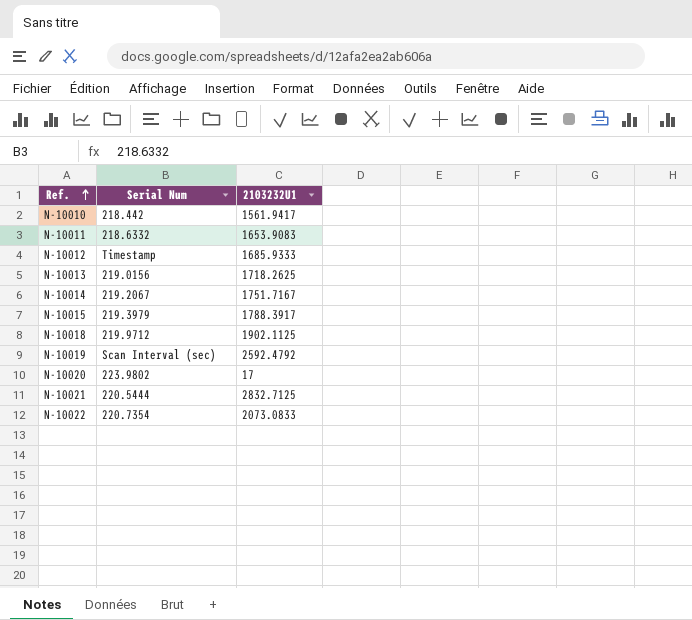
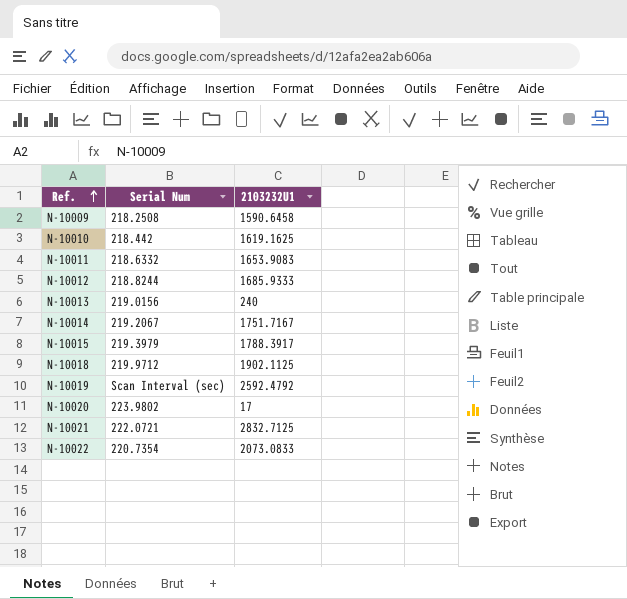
row N-10009: none -> 218.2508 | 1590.6458
N-10010 | 2103232U1: 1561.9417 -> 1619.1625
N-10012 | Serial Num: Timestamp -> 218.8244
N-10013 | 2103232U1: 1718.2625 -> 240
N-10021 | Serial Num: 220.5444 -> 222.0721

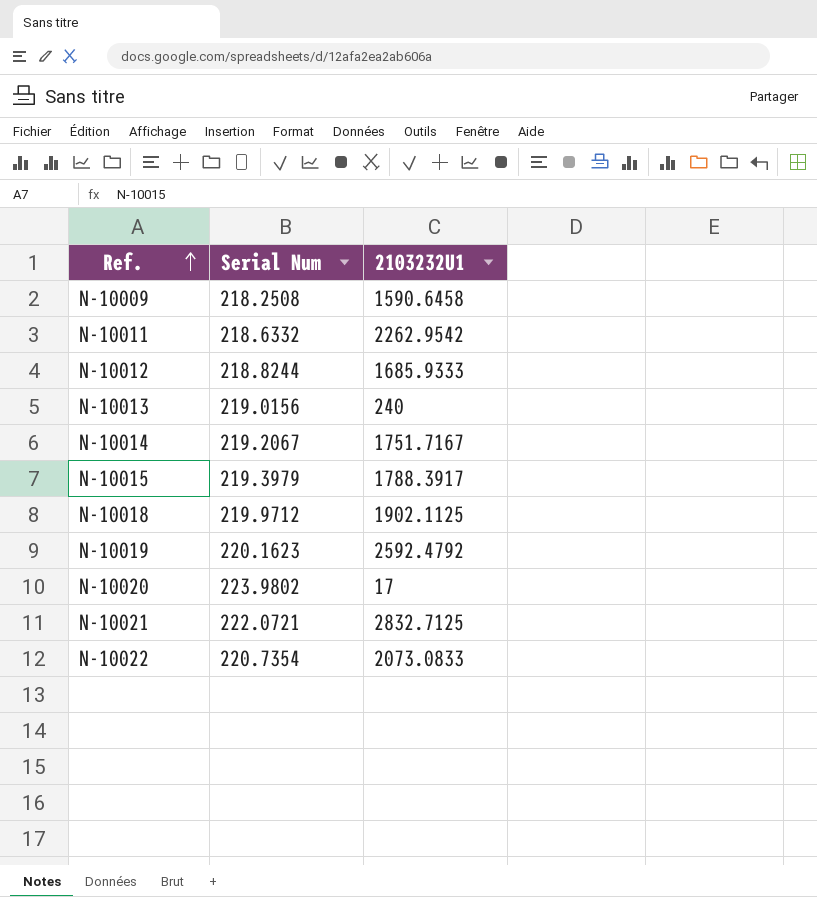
row N-10010: 218.442 | 1619.1625 -> none
N-10011 | 2103232U1: 1653.9083 -> 2262.9542
N-10019 | Serial Num: Scan Interval (sec) -> 220.1623

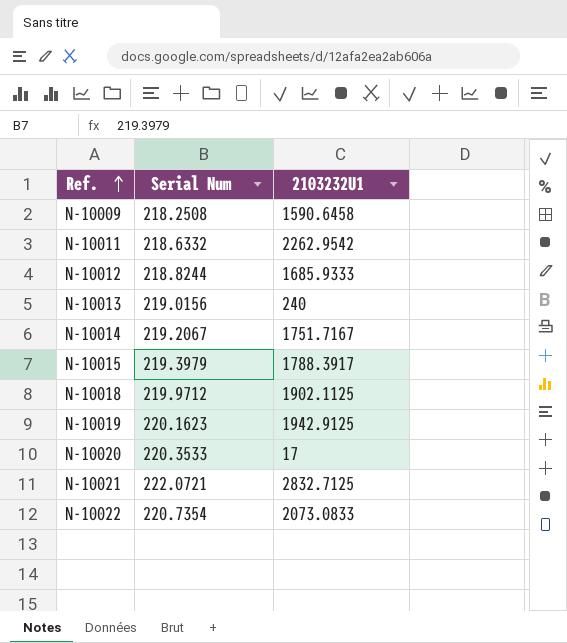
N-10019 | 2103232U1: 2592.4792 -> 1942.9125
N-10020 | Serial Num: 223.9802 -> 220.3533

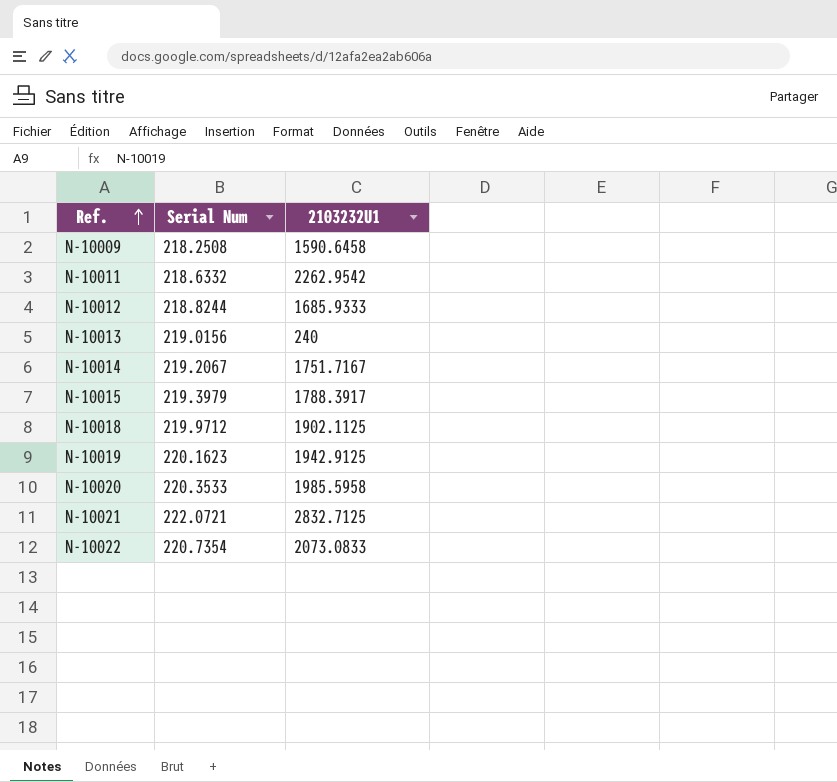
N-10020 | 2103232U1: 17 -> 1985.5958

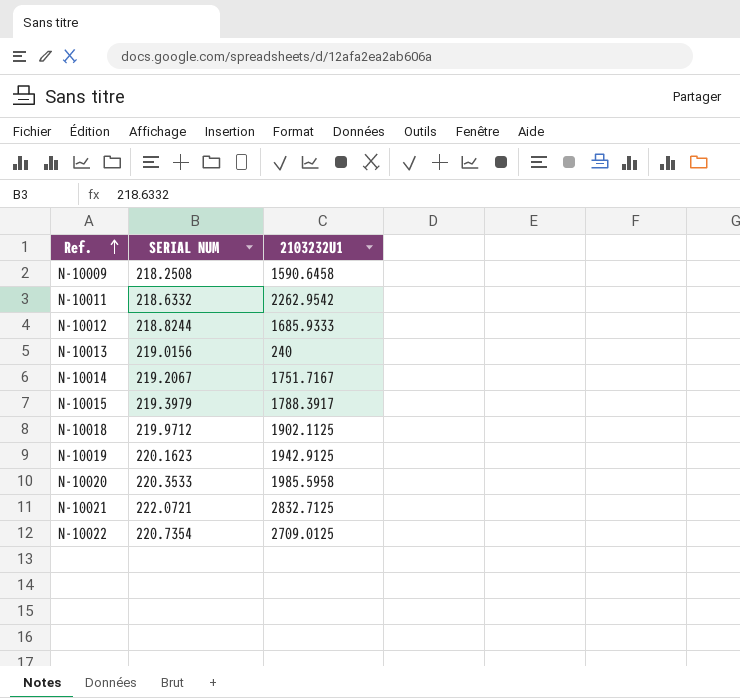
column name: Serial Num -> SERIAL NUM
N-10022 | 2103232U1: 2073.0833 -> 2709.0125

